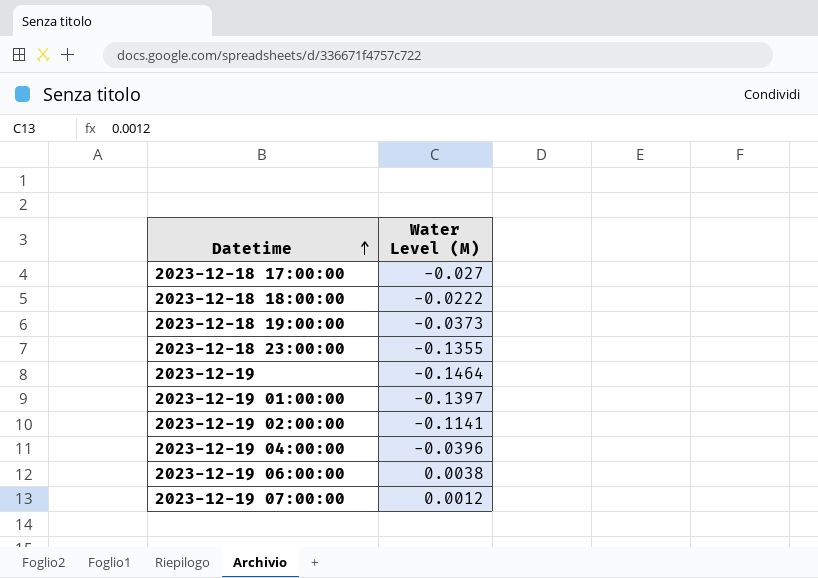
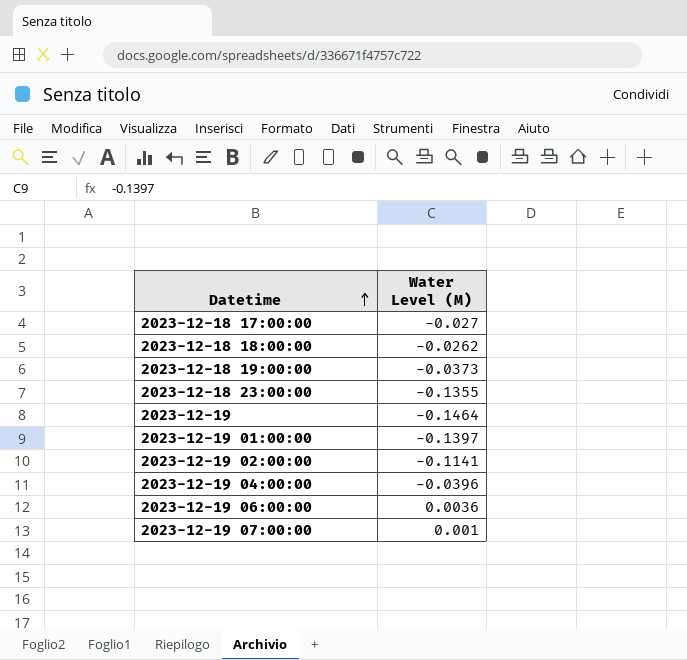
2023-12-18 18:00:00 | Water Level (M): -0.0222 -> -0.0262
2023-12-19 06:00:00 | Water Level (M): 0.0038 -> 0.0036
2023-12-19 07:00:00 | Water Level (M): 0.0012 -> 0.001

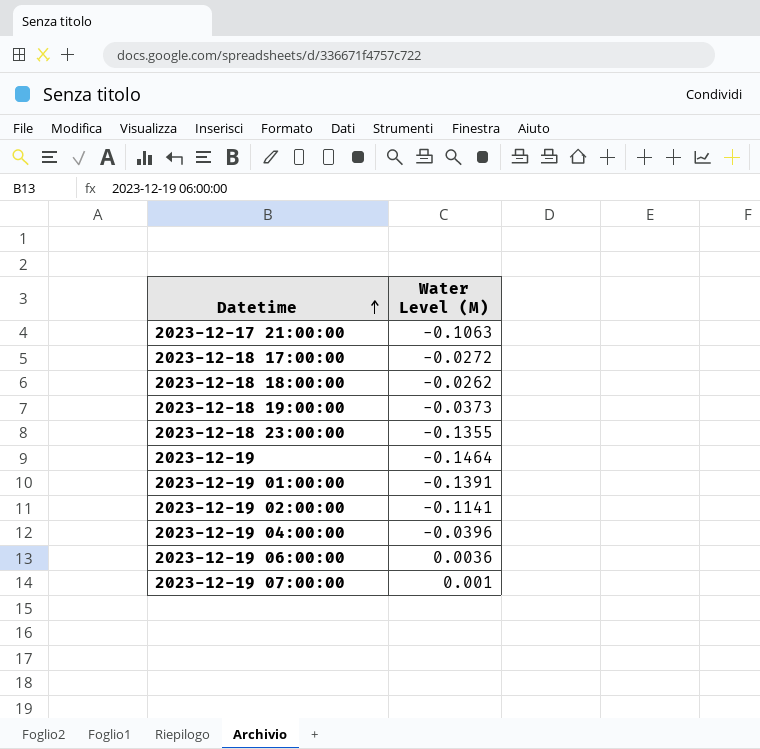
row 2023-12-17 21:00:00: none -> -0.1063
2023-12-18 17:00:00 | Water Level (M): -0.027 -> -0.0272
2023-12-19 01:00:00 | Water Level (M): -0.1397 -> -0.1391

